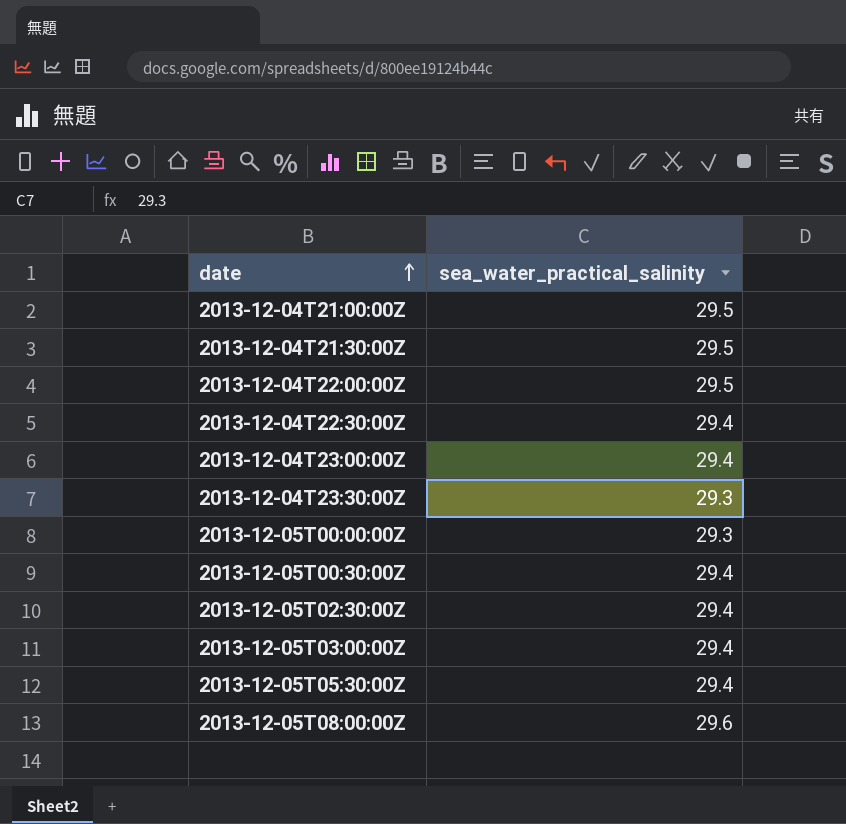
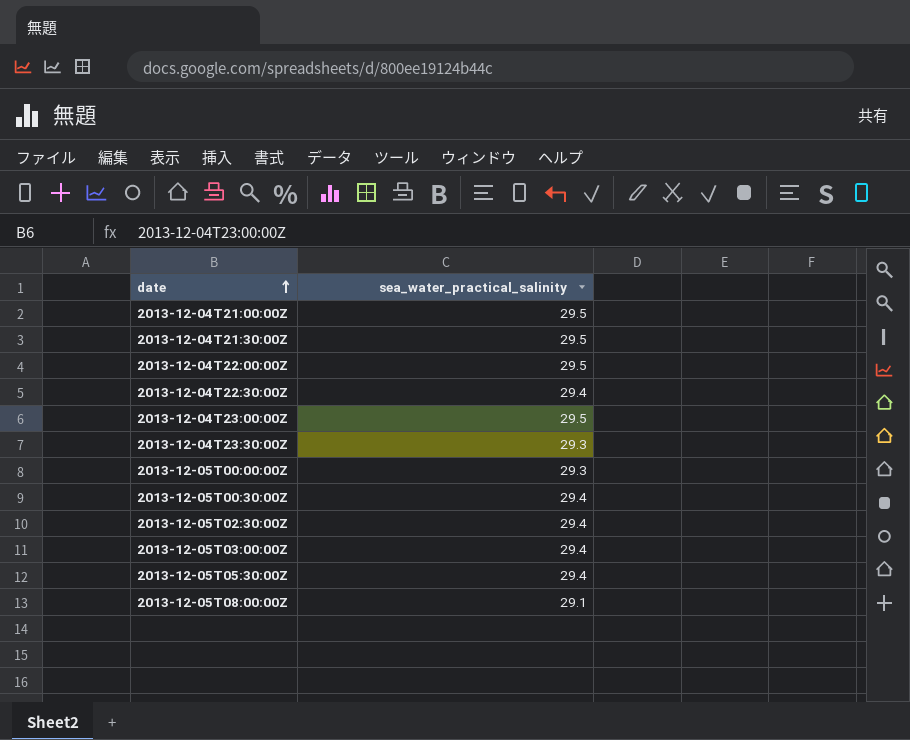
2013-12-04T23:00:00Z | sea_water_practical_salinity: 29.4 -> 29.5
2013-12-05T08:00:00Z | sea_water_practical_salinity: 29.6 -> 29.1

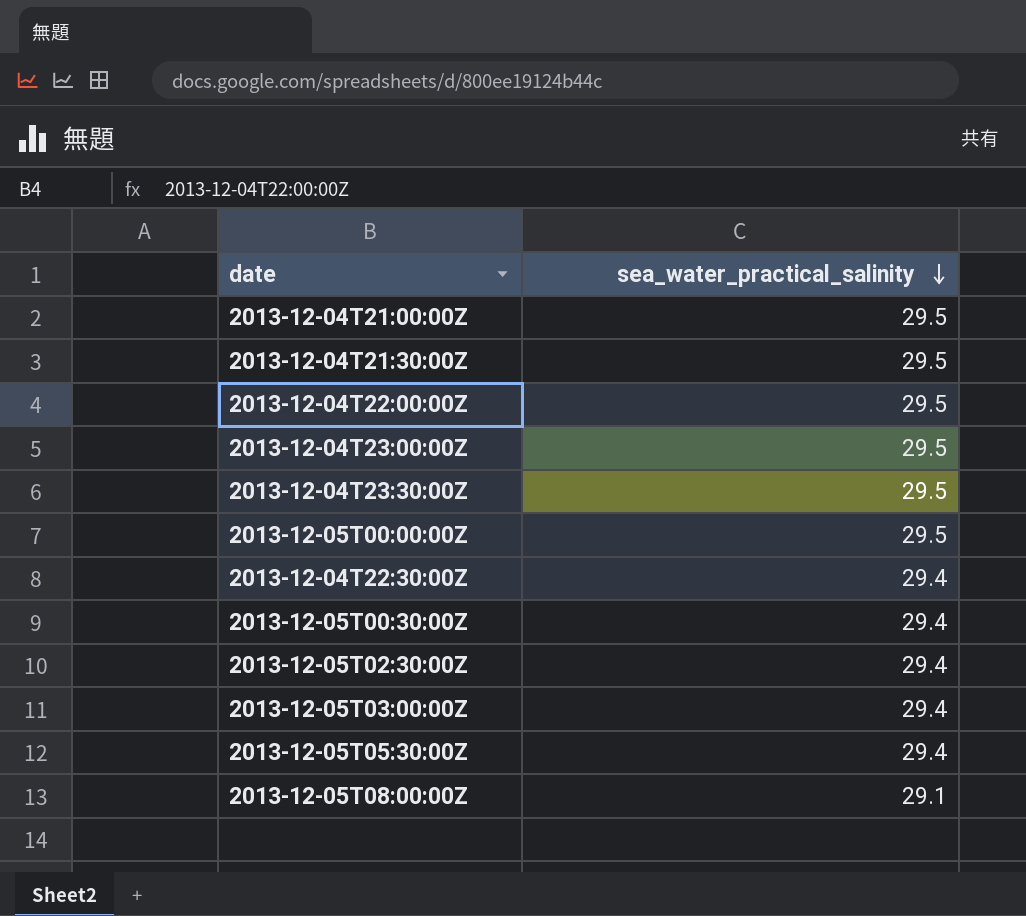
row order: date ascending -> sea_water_practical_salinity descending
2013-12-04T23:30:00Z | sea_water_practical_salinity: 29.3 -> 29.5
2013-12-05T00:00:00Z | sea_water_practical_salinity: 29.3 -> 29.5

